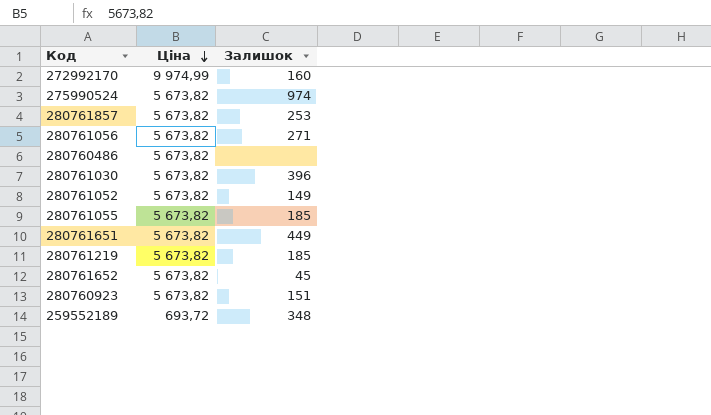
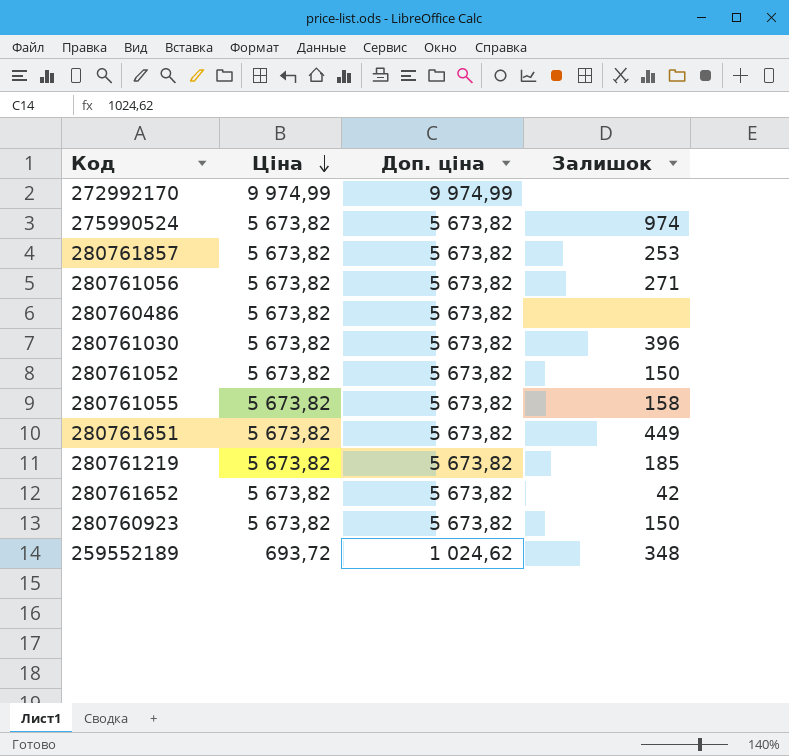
column Доп. ціна | position: none -> 3
272992170 | Залишок: 160 -> none
280761052 | Залишок: 149 -> 150
280761055 | Залишок: 185 -> 158
280761652 | Залишок: 45 -> 42
280760923 | Залишок: 151 -> 150

